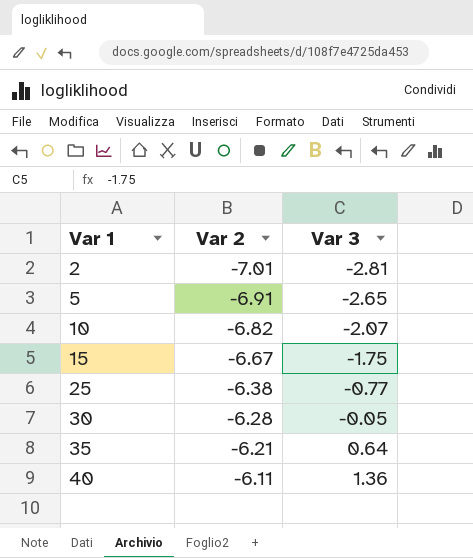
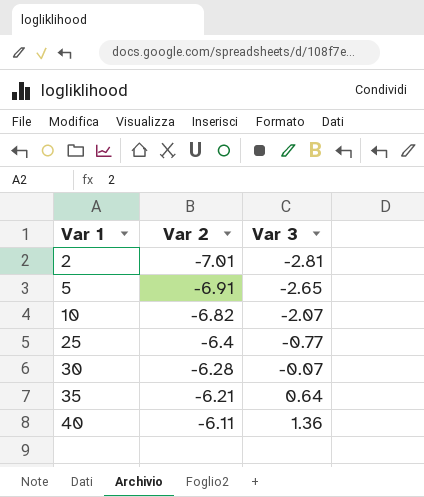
row 15: -6.67 | -1.75 -> none
25 | Var 2: -6.38 -> -6.4
30 | Var 3: -0.05 -> -0.07

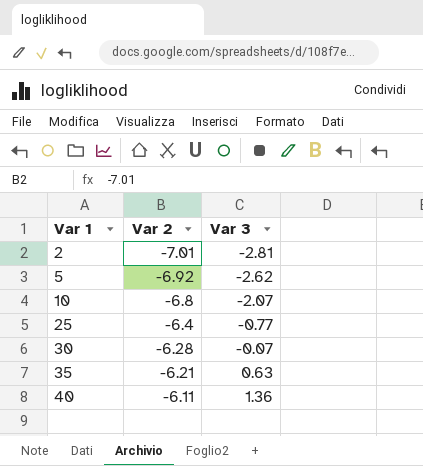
5 | Var 2: -6.91 -> -6.92
5 | Var 3: -2.65 -> -2.62
10 | Var 2: -6.82 -> -6.8
35 | Var 3: 0.64 -> 0.63

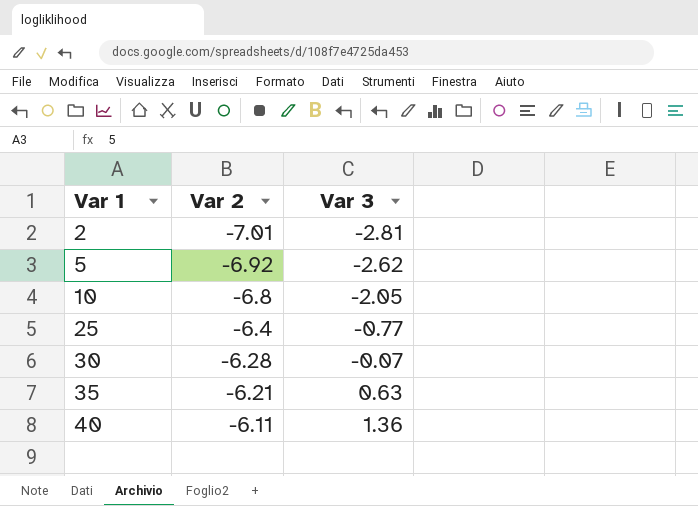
10 | Var 3: -2.07 -> -2.05

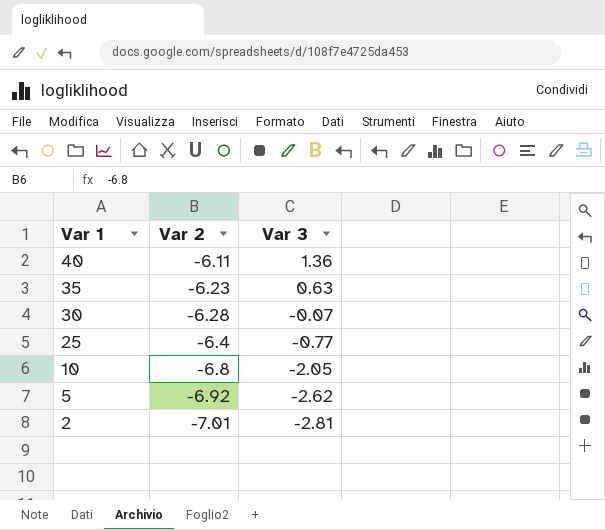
row order: Var 1 ascending -> Var 1 descending
35 | Var 2: -6.21 -> -6.23

